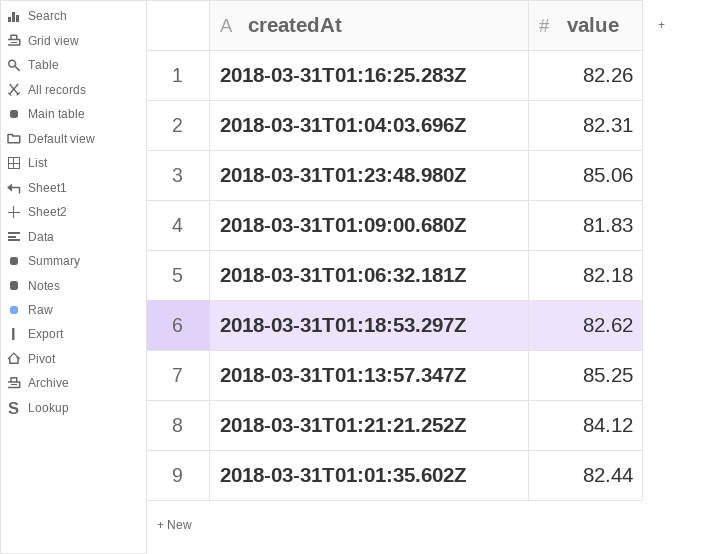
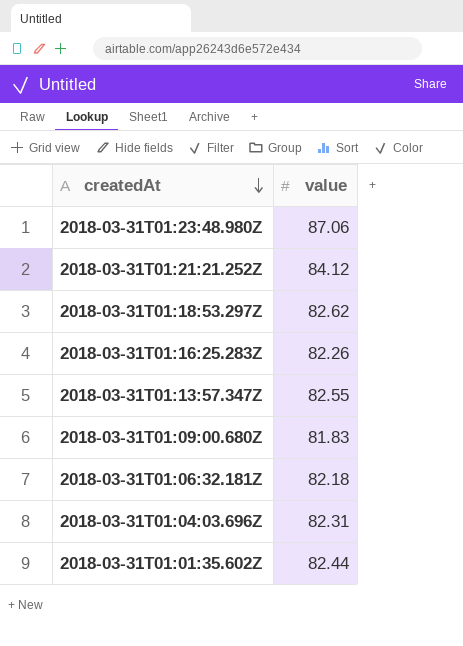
row order: none -> createdAt descending
2018-03-31T01:23:48.980Z | value: 85.06 -> 87.06
2018-03-31T01:13:57.347Z | value: 85.25 -> 82.55

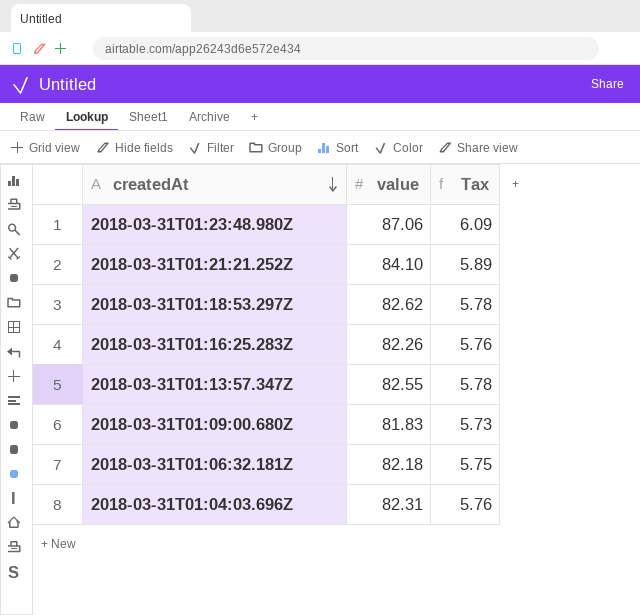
column Tax | formula: none -> [value] * 0.07
row 2018-03-31T01:01:35.602Z: 82.44 -> none
2018-03-31T01:21:21.252Z | value: 84.12 -> 84.10

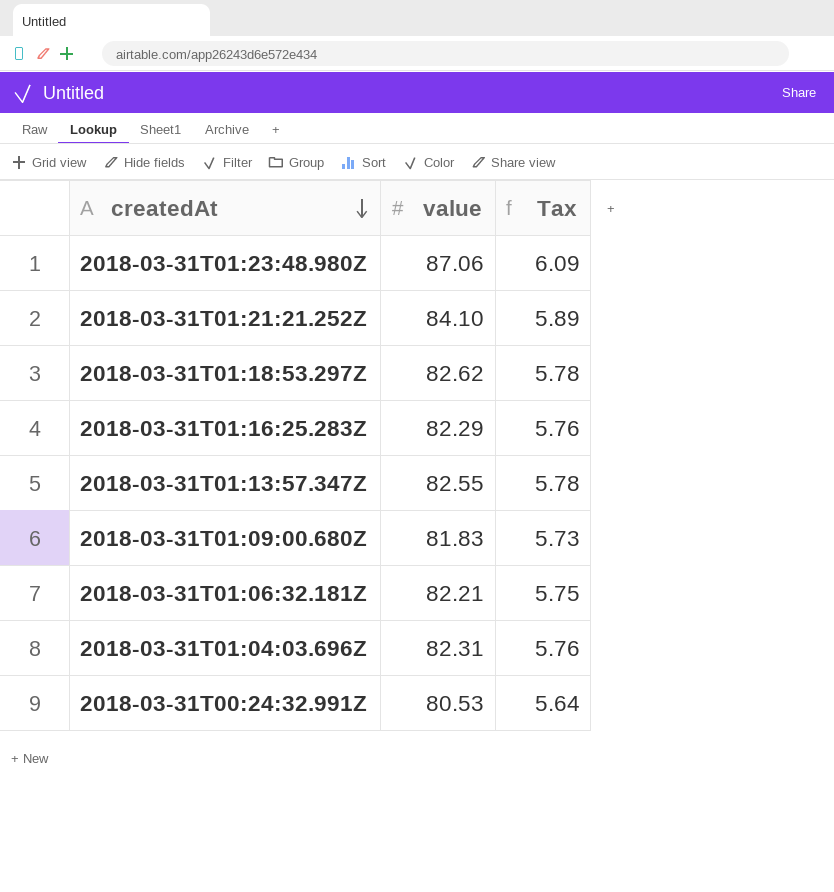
2018-03-31T01:16:25.283Z | value: 82.26 -> 82.29
2018-03-31T01:06:32.181Z | value: 82.18 -> 82.21
row 2018-03-31T00:24:32.991Z: none -> 80.53 | 5.64

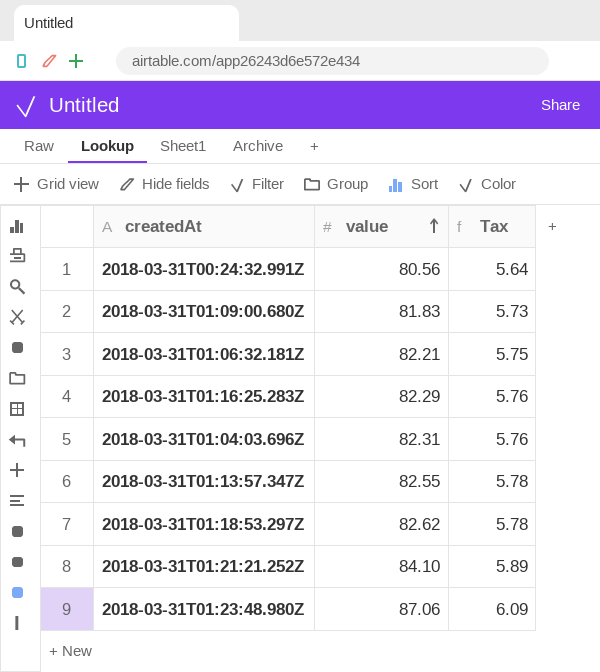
row order: createdAt descending -> value ascending
2018-03-31T00:24:32.991Z | value: 80.53 -> 80.56

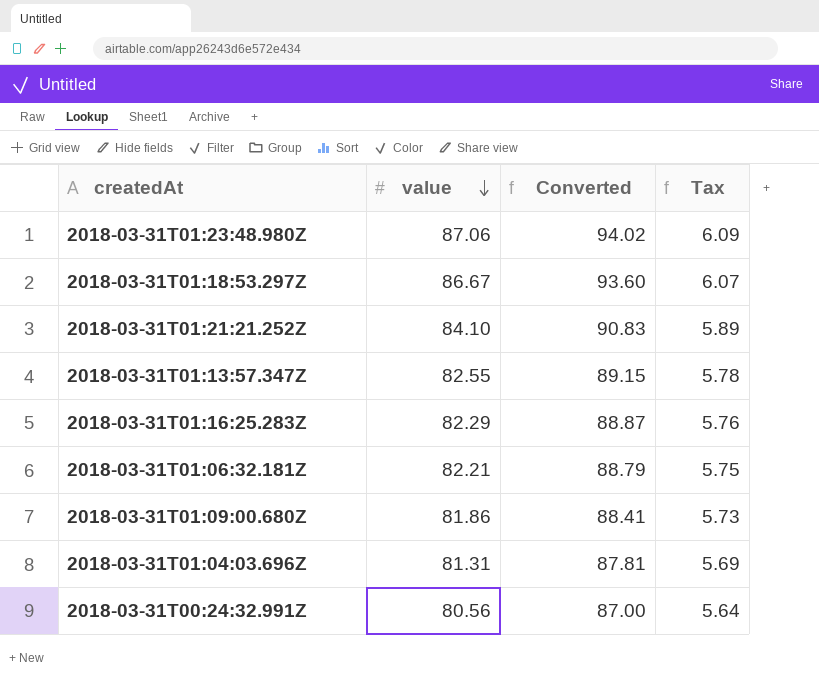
row order: value ascending -> value descending
column Converted | formula: none -> [value] * 1.08
2018-03-31T01:18:53.297Z | value: 82.62 -> 86.67
2018-03-31T01:18:53.297Z | Tax: 5.78 -> 6.07
2018-03-31T01:09:00.680Z | value: 81.83 -> 81.86
2018-03-31T01:04:03.696Z | value: 82.31 -> 81.31
2018-03-31T01:04:03.696Z | Tax: 5.76 -> 5.69

